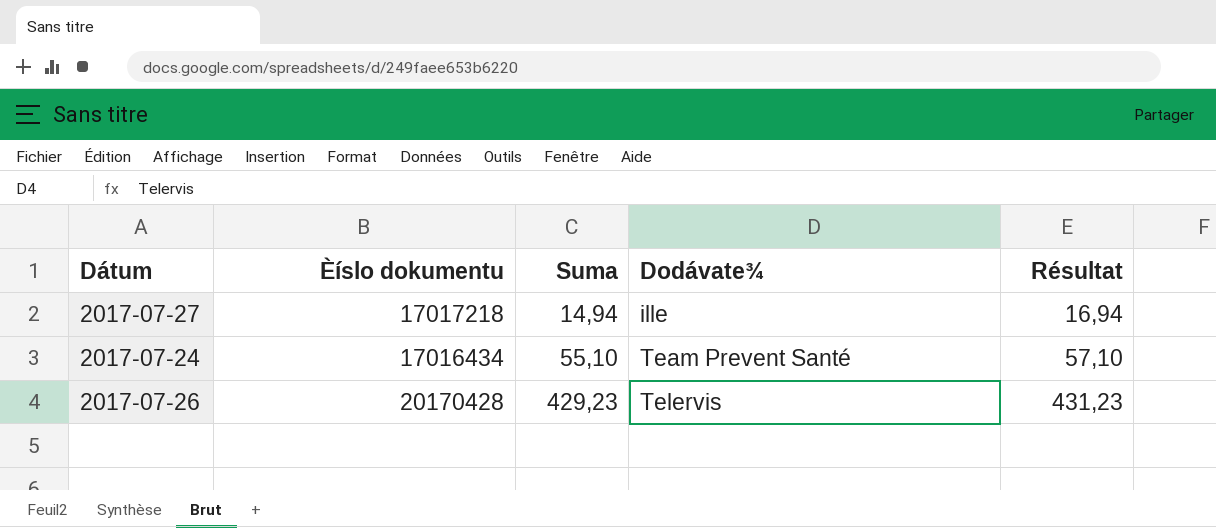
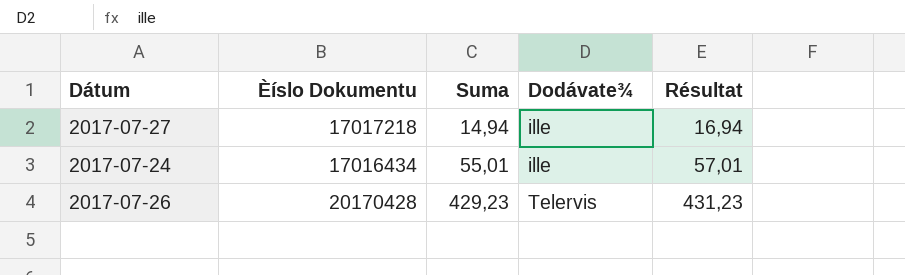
column name: Èíslo dokumentu -> Èíslo Dokumentu
2017-07-24 | Suma: 55,10 -> 55,01
2017-07-24 | Dodávate¾: Team Prevent Santé -> ille
2017-07-24 | Résultat: 57,10 -> 57,01

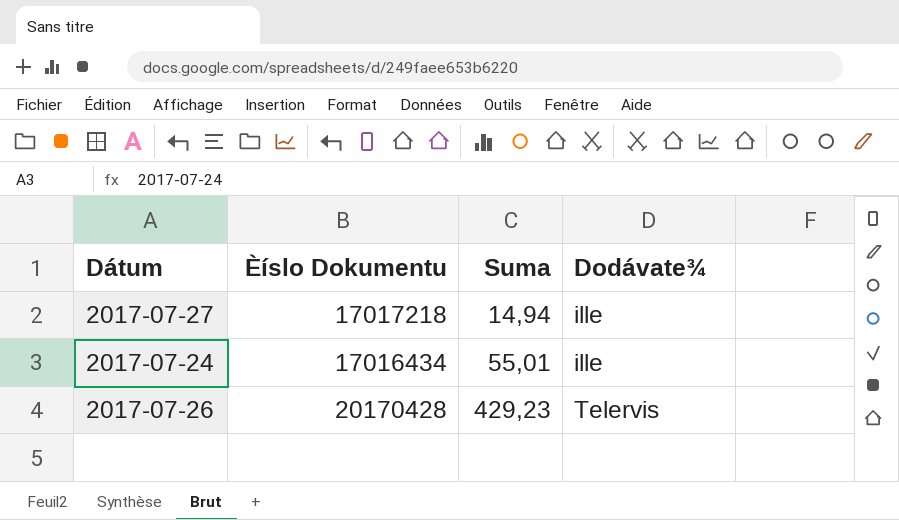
column Résultat | formula: [Suma] + 2 -> none

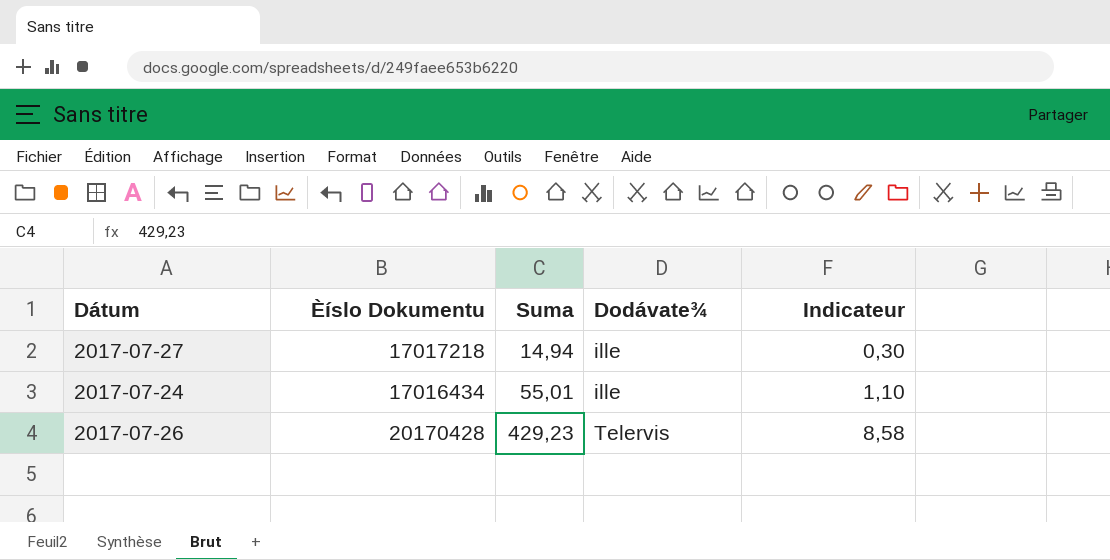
column Indicateur | formula: none -> [Suma] * 0,02

